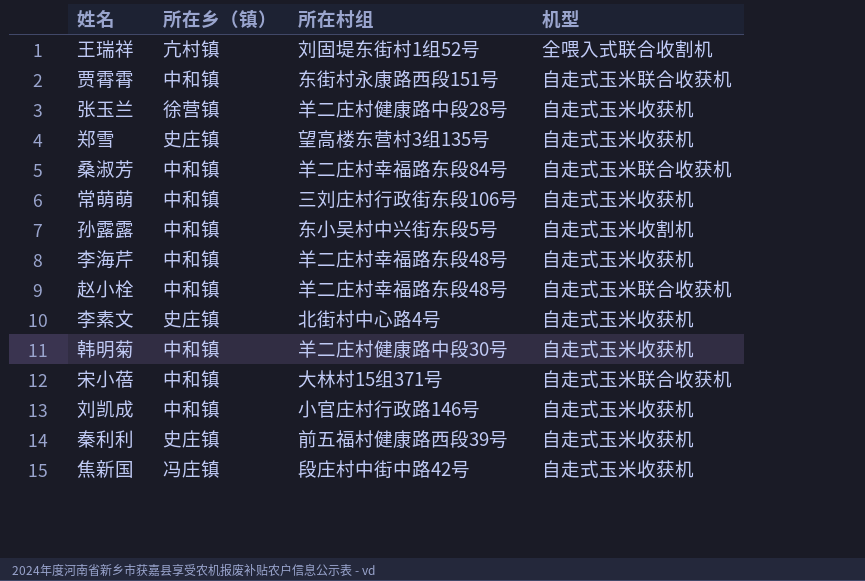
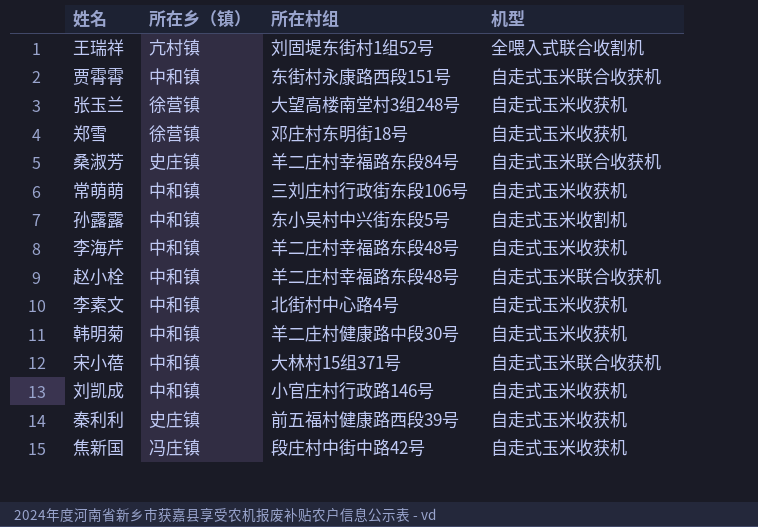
张玉兰 | 所在村组: 羊二庄村健康路中段28号 -> 大望高楼南堂村3组248号
郑雪 | 所在乡（镇）: 史庄镇 -> 徐营镇
郑雪 | 所在村组: 望高楼东营村3组135号 -> 邓庄村东明街18号
桑淑芳 | 所在乡（镇）: 中和镇 -> 史庄镇
李素文 | 所在乡（镇）: 史庄镇 -> 中和镇

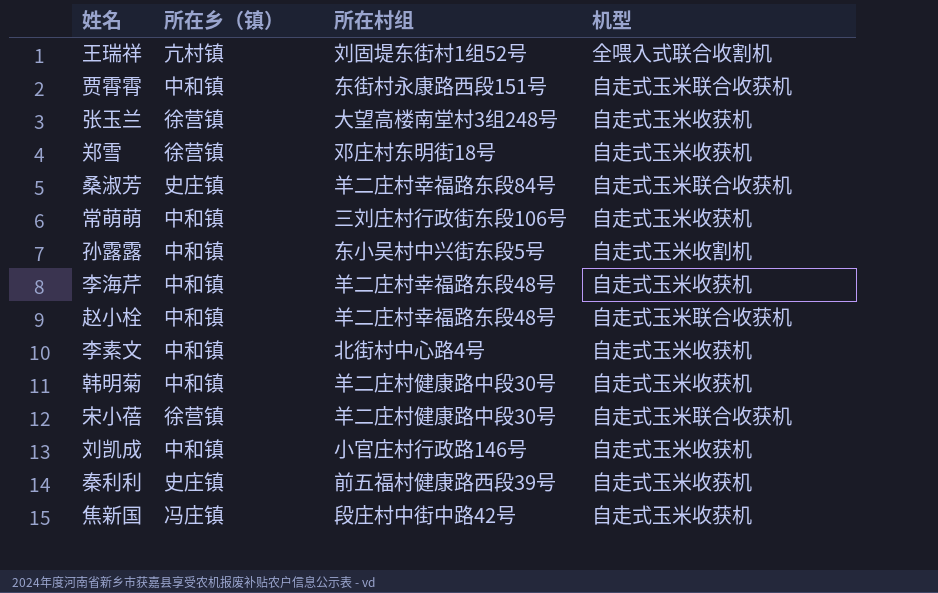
宋小蓓 | 所在乡（镇）: 中和镇 -> 徐营镇
宋小蓓 | 所在村组: 大林村15组371号 -> 羊二庄村健康路中段30号

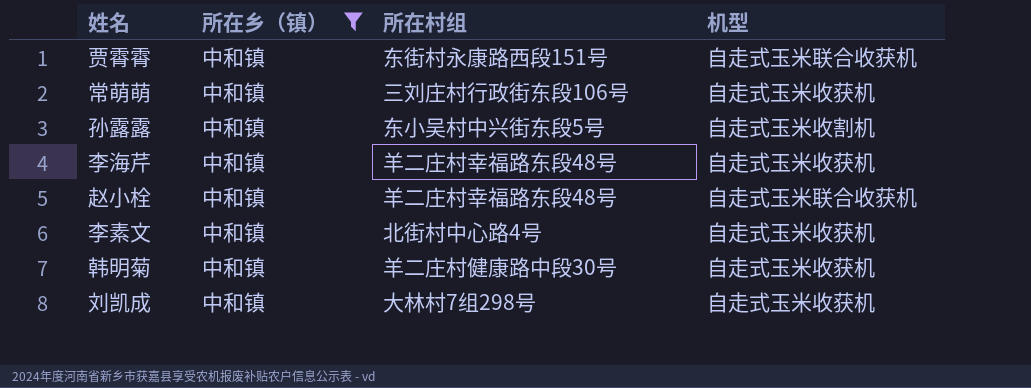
filter: none -> 所在乡（镇） = 中和镇
刘凯成 | 所在村组: 小官庄村行政路146号 -> 大林村7组298号

